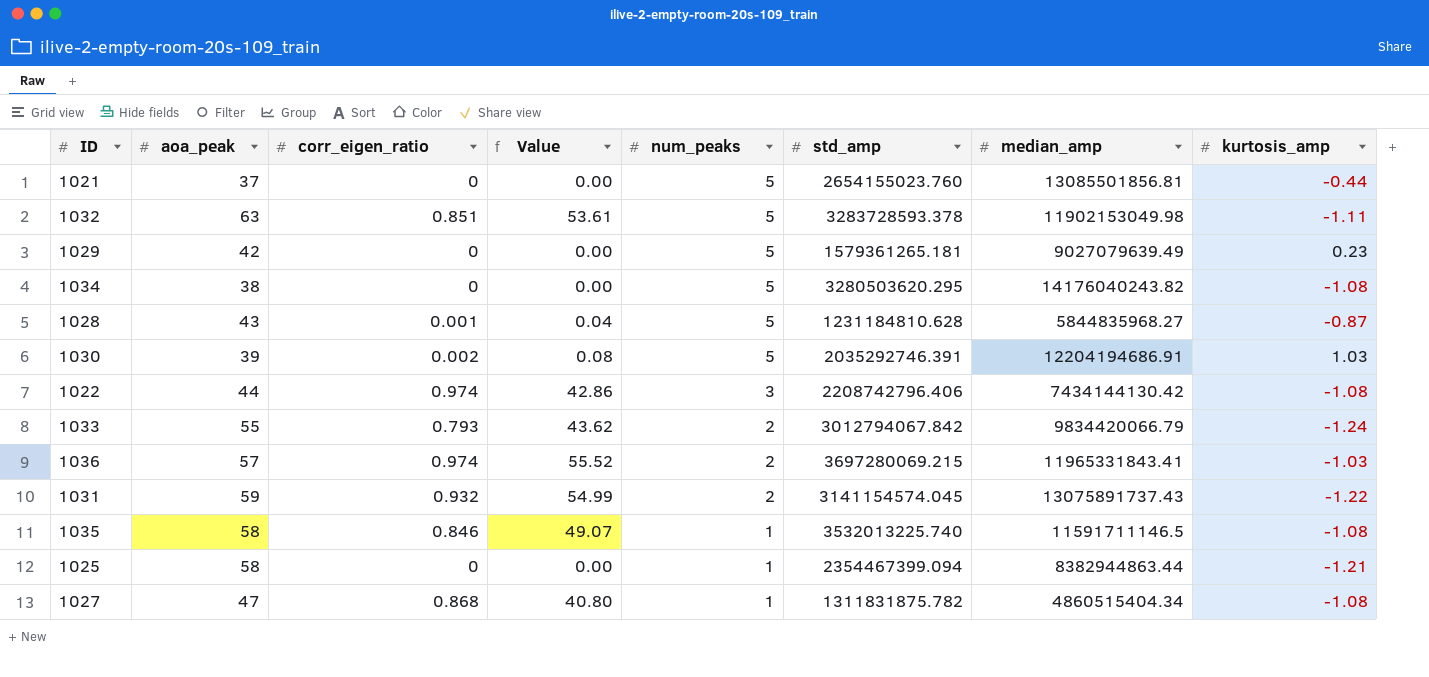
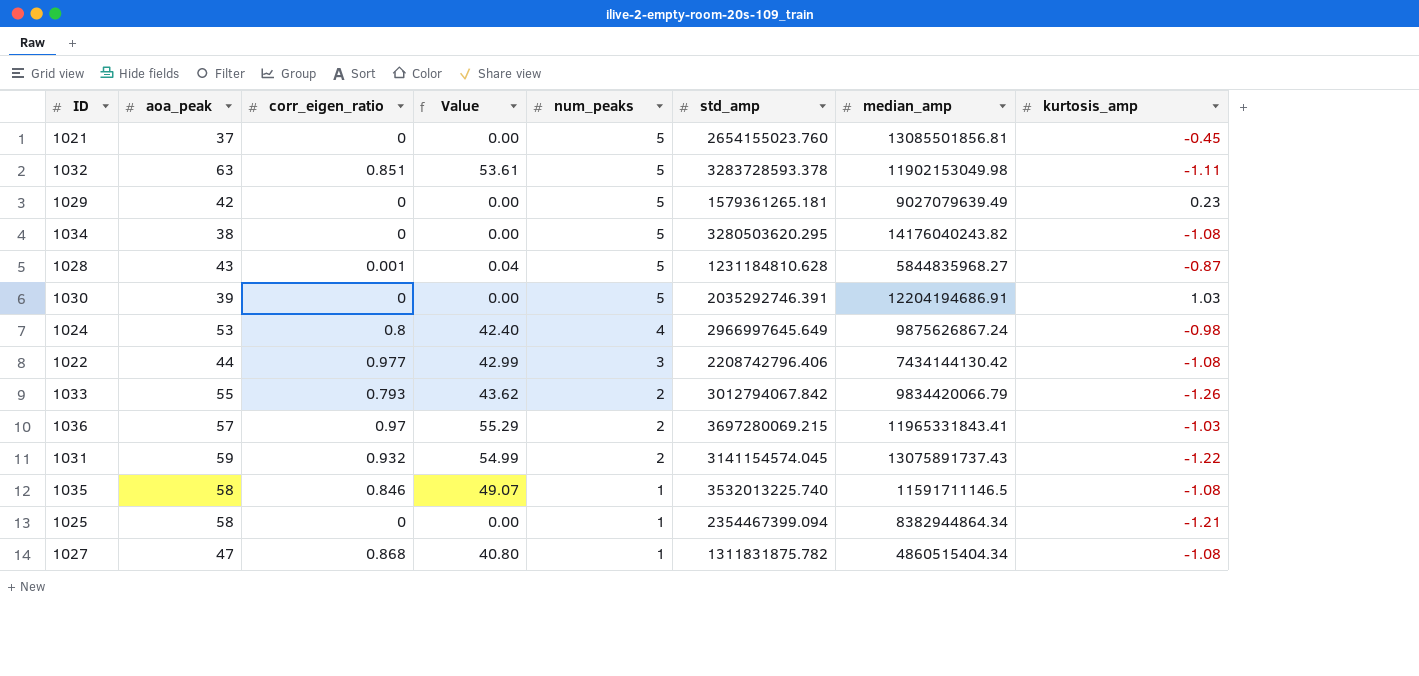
1021 | kurtosis_amp: -0.44 -> -0.45
1030 | corr_eigen_ratio: 0.002 -> 0
1030 | Value: 0.08 -> 0.00
row 1024: none -> 53 | 0.8 | 42.40 | 4 | 2966997645.649 | 9875626867.24 | -0.98
1022 | corr_eigen_ratio: 0.974 -> 0.977
1022 | Value: 42.86 -> 42.99
1033 | kurtosis_amp: -1.24 -> -1.26
1036 | corr_eigen_ratio: 0.974 -> 0.97
1036 | Value: 55.52 -> 55.29
1025 | median_amp: 8382944863.44 -> 8382944864.34

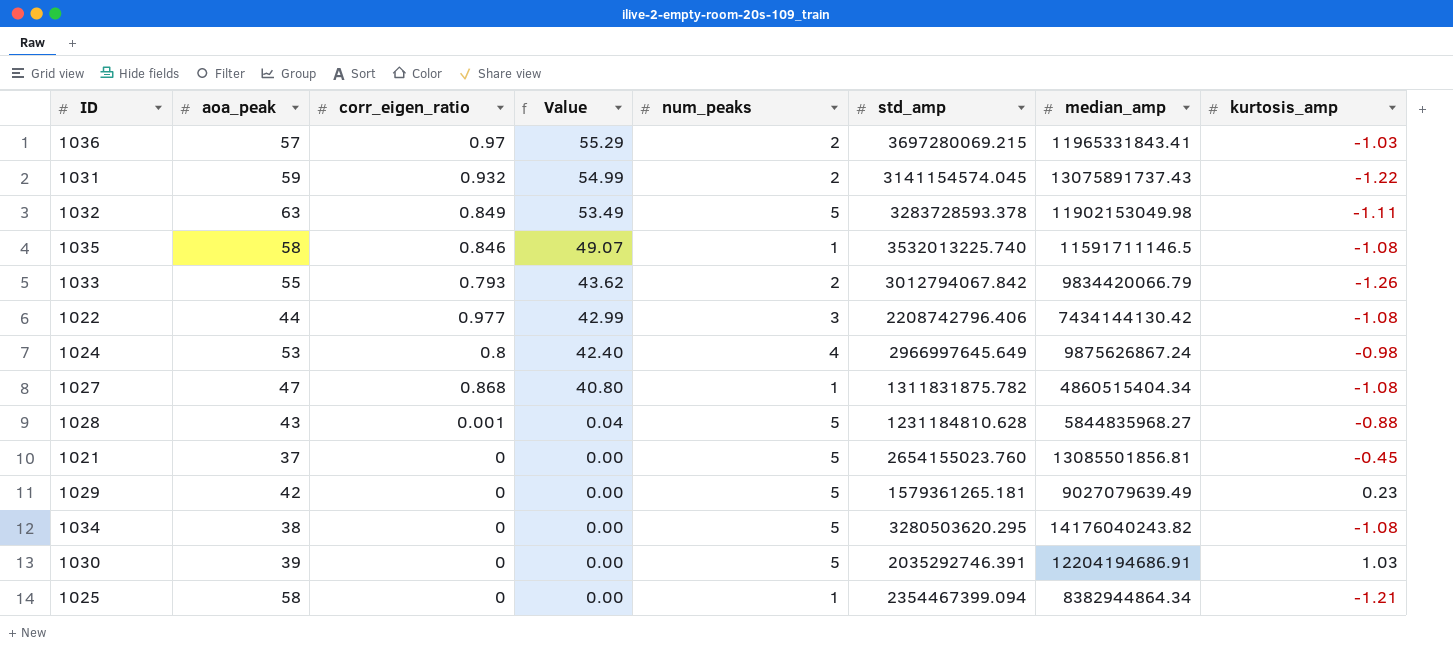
row order: num_peaks descending -> Value descending
1032 | corr_eigen_ratio: 0.851 -> 0.849
1032 | Value: 53.61 -> 53.49
1028 | kurtosis_amp: -0.87 -> -0.88

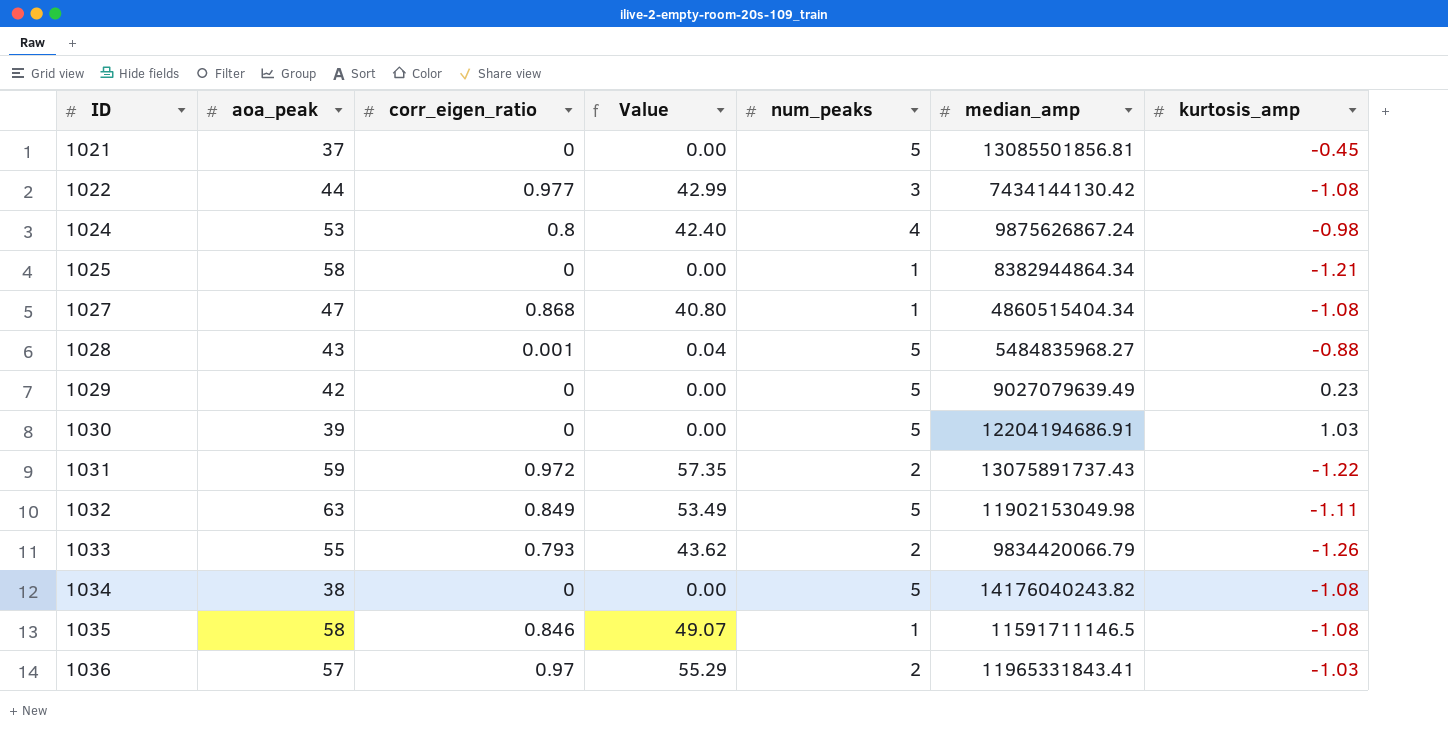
row order: Value descending -> ID ascending
column std_amp | position: 6 -> none
1028 | median_amp: 5844835968.27 -> 5484835968.27
1031 | corr_eigen_ratio: 0.932 -> 0.972
1031 | Value: 54.99 -> 57.35

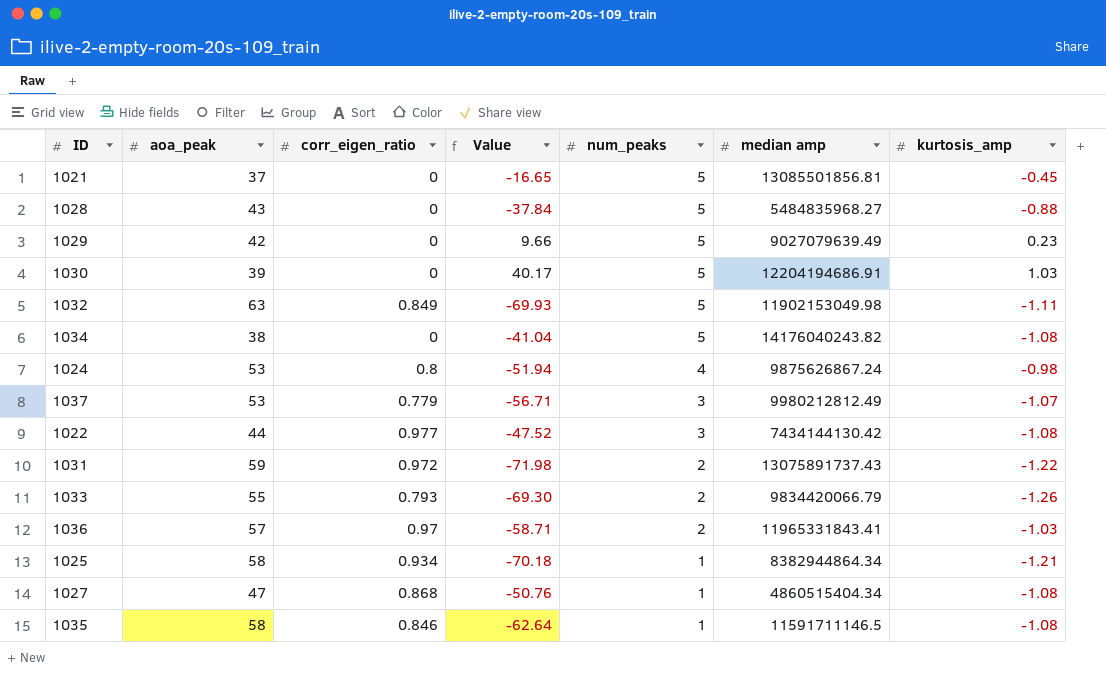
row order: ID ascending -> num_peaks descending
column Value | formula: [aoa_peak] * [corr_eigen_ratio] -> [aoa_peak] * [kurtosis_amp]
column name: median_amp -> median amp
1028 | corr_eigen_ratio: 0.001 -> 0
row 1037: none -> 53 | 0.779 | -56.71 | 3 | 9980212812.49 | -1.07
1025 | corr_eigen_ratio: 0 -> 0.934

